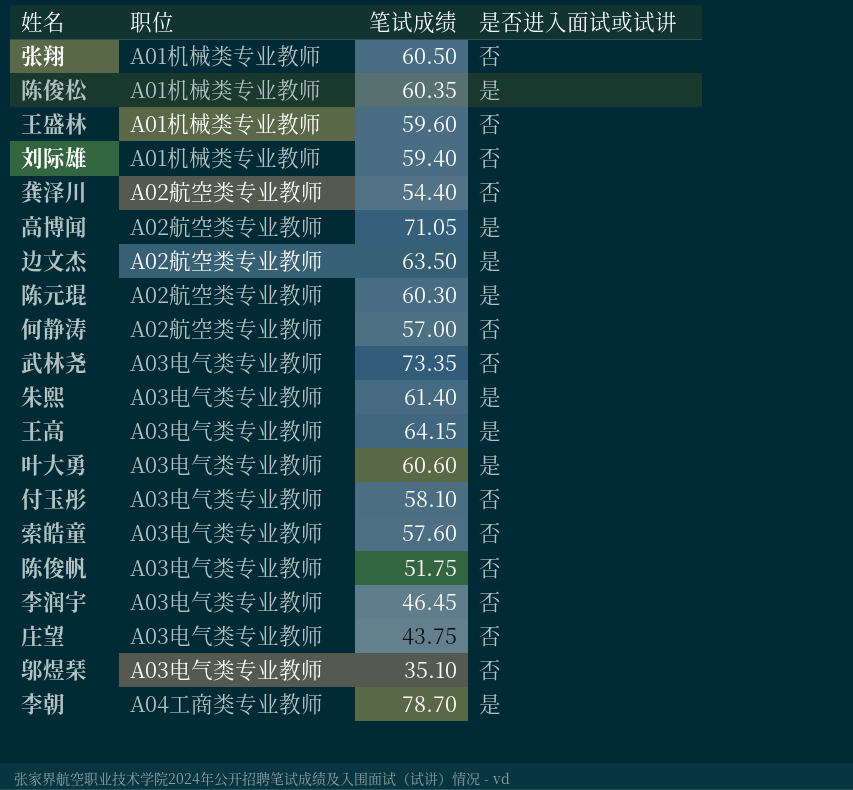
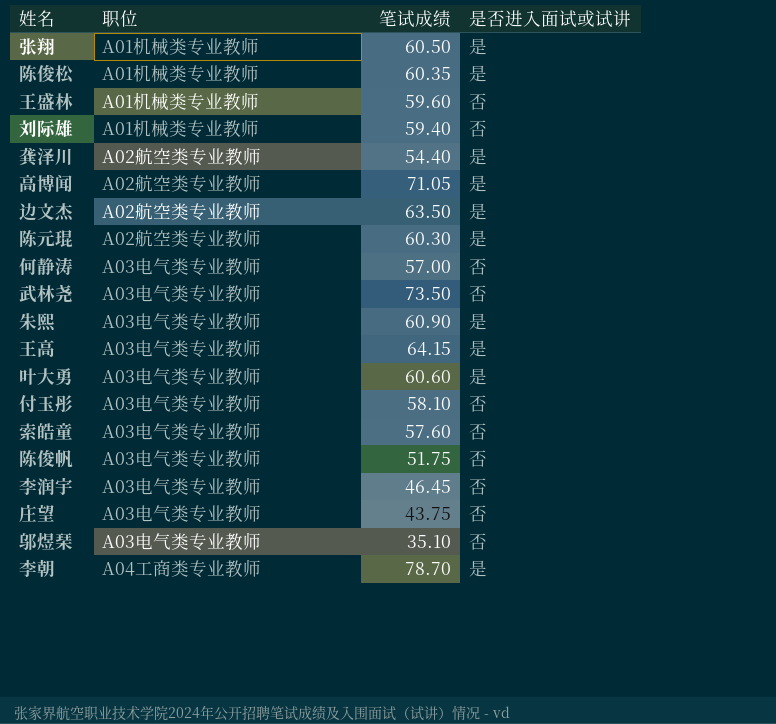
张翔 | 是否进入面试或试讲: 否 -> 是
龚泽川 | 是否进入面试或试讲: 否 -> 是
何静涛 | 职位: A02航空类专业教师 -> A03电气类专业教师
武林尧 | 笔试成绩: 73.35 -> 73.50
朱熙 | 笔试成绩: 61.40 -> 60.90

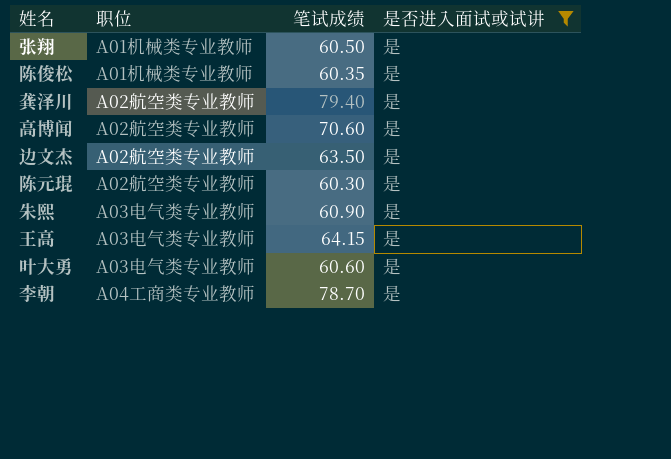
filter: none -> 是否进入面试或试讲 = 是
龚泽川 | 笔试成绩: 54.40 -> 79.40
高博闻 | 笔试成绩: 71.05 -> 70.60

